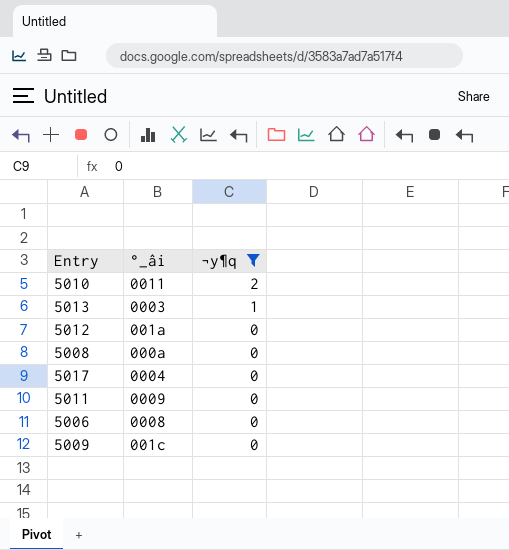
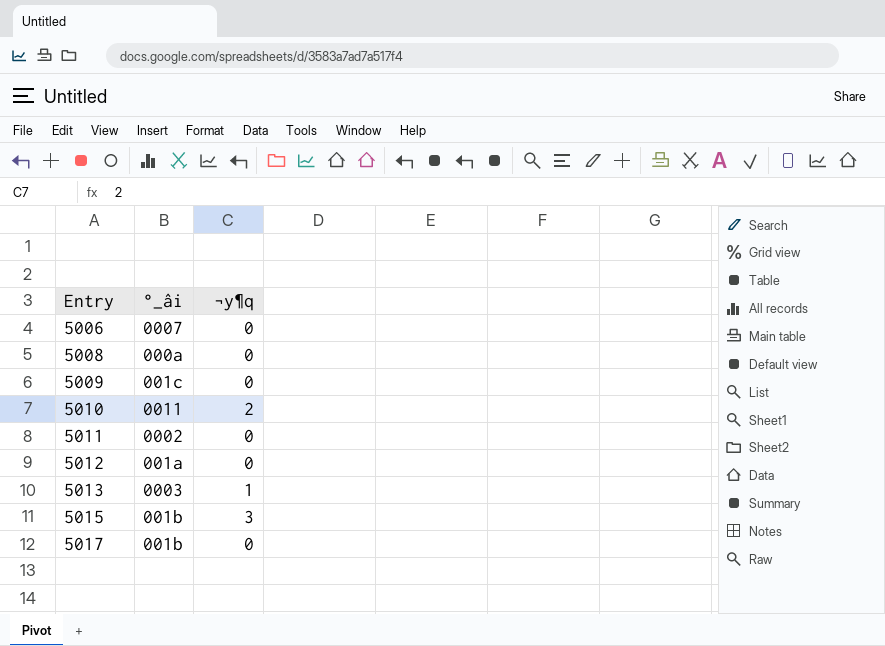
filter: ¬y¶q != 3 -> none
row order: ¬y¶q descending -> Entry ascending
5006 | °_âi: 0008 -> 0007
5011 | °_âi: 0009 -> 0002
5017 | °_âi: 0004 -> 001b

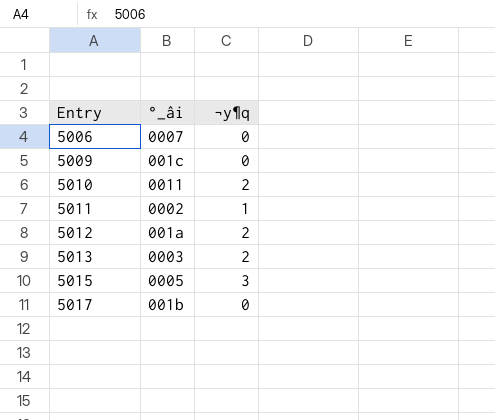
row 5008: 000a | 0 -> none
5011 | ¬y¶q: 0 -> 1
5012 | ¬y¶q: 0 -> 2
5013 | ¬y¶q: 1 -> 2
5015 | °_âi: 001b -> 0005

